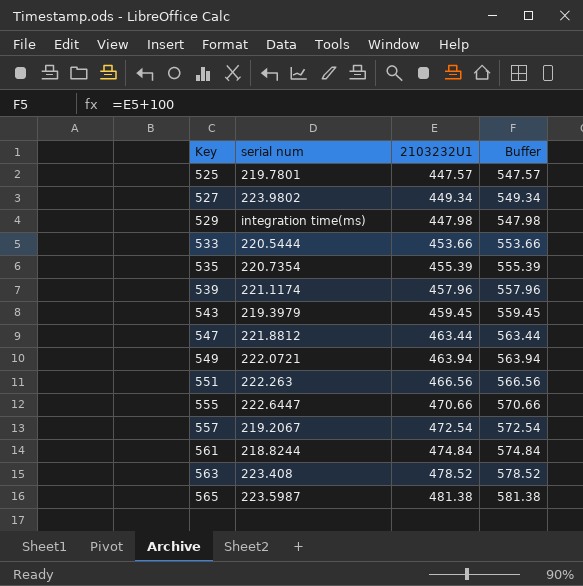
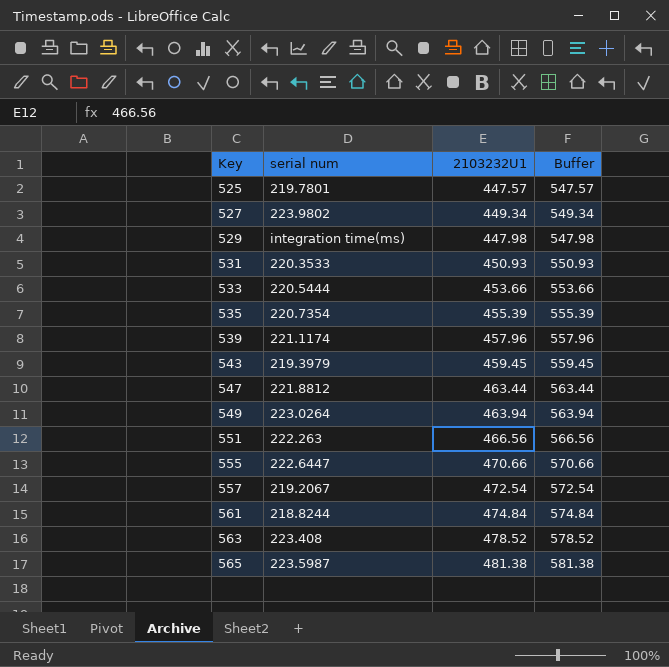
row 531: none -> 220.3533 | 450.93 | 550.93
549 | serial num: 222.0721 -> 223.0264

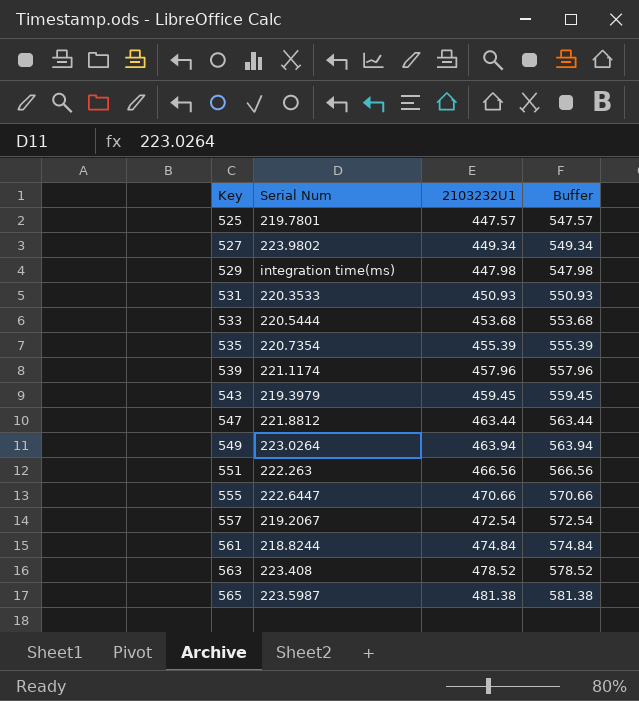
column name: serial num -> Serial Num
533 | 2103232U1: 453.66 -> 453.68
533 | Buffer: 553.66 -> 553.68

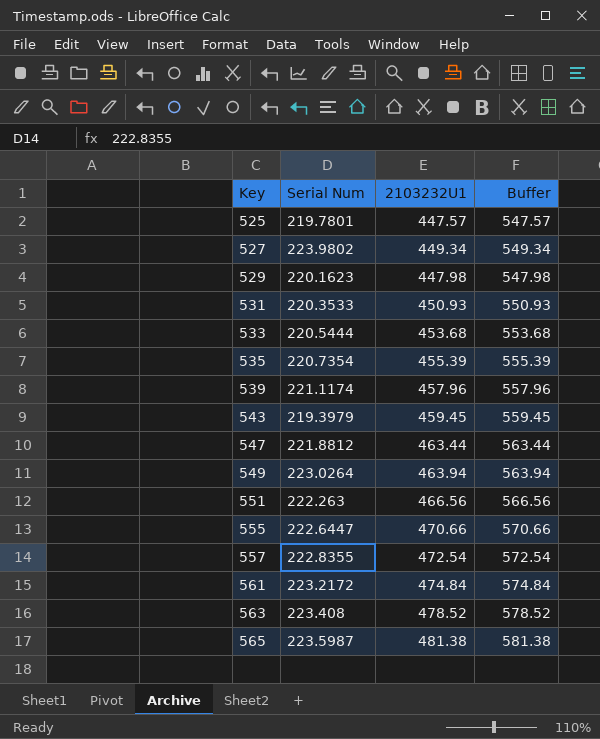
529 | Serial Num: integration time(ms) -> 220.1623
557 | Serial Num: 219.2067 -> 222.8355
561 | Serial Num: 218.8244 -> 223.2172

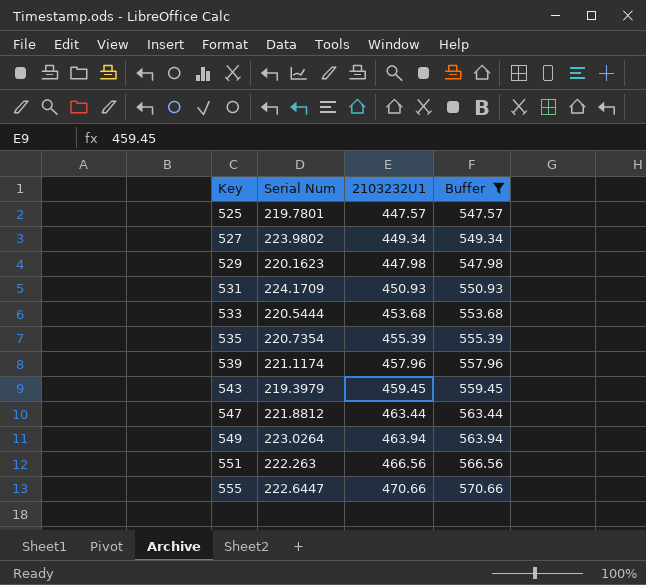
filter: none -> Buffer <= 570.66
531 | Serial Num: 220.3533 -> 224.1709

